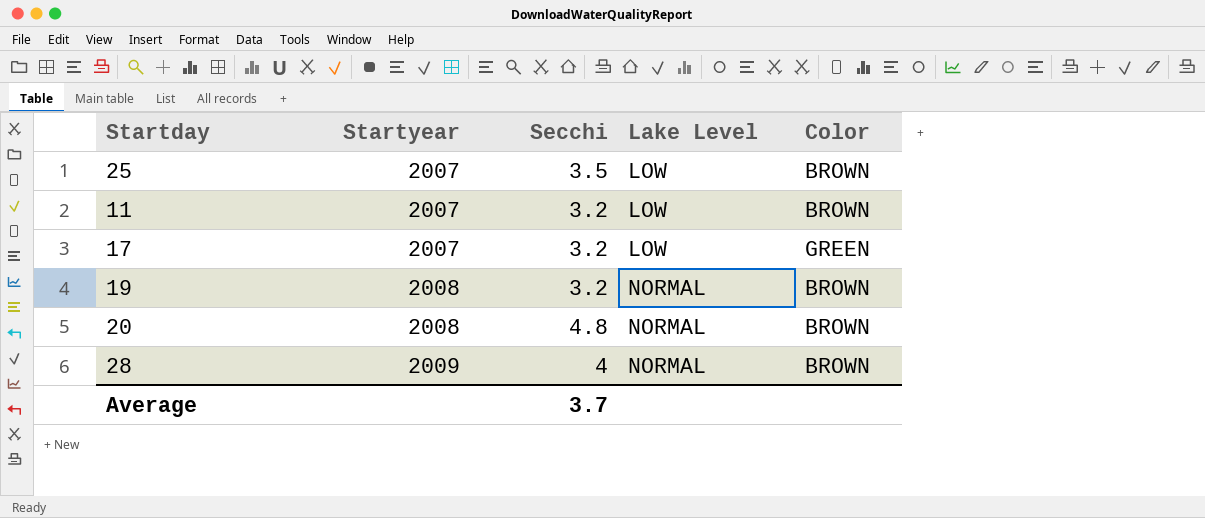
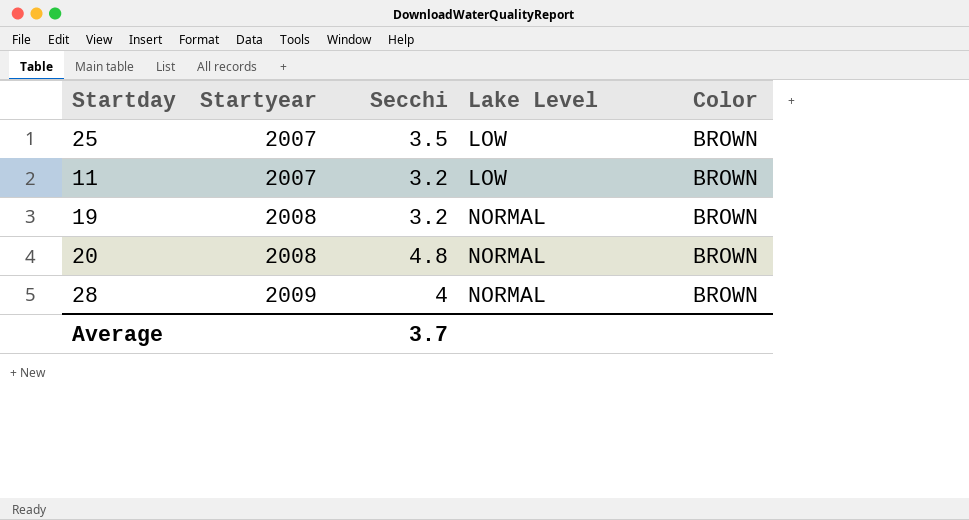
row 17: 2007 | 3.2 | LOW | GREEN -> none

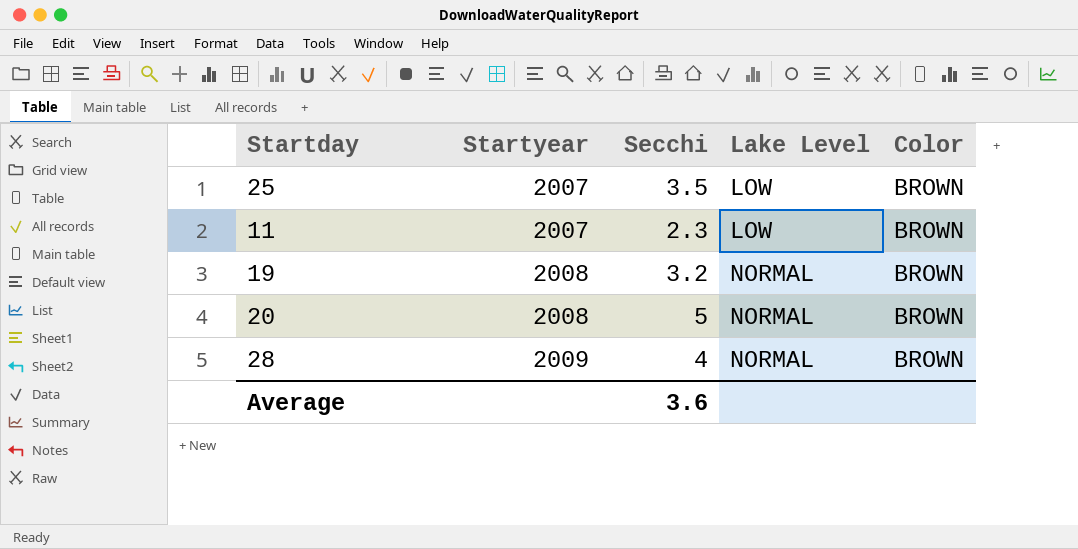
11 | Secchi: 3.2 -> 2.3
20 | Secchi: 4.8 -> 5
Average | Secchi: 3.7 -> 3.6

